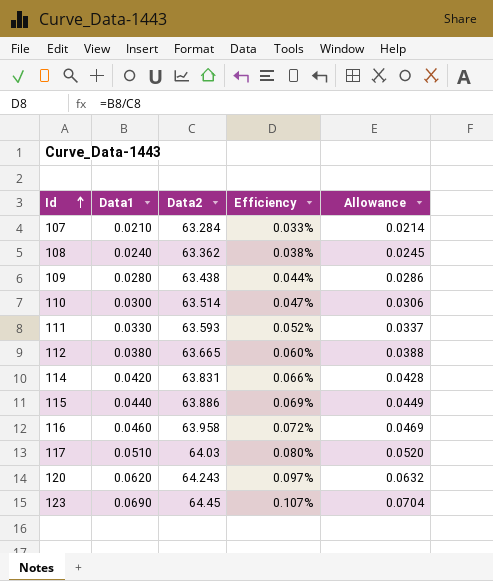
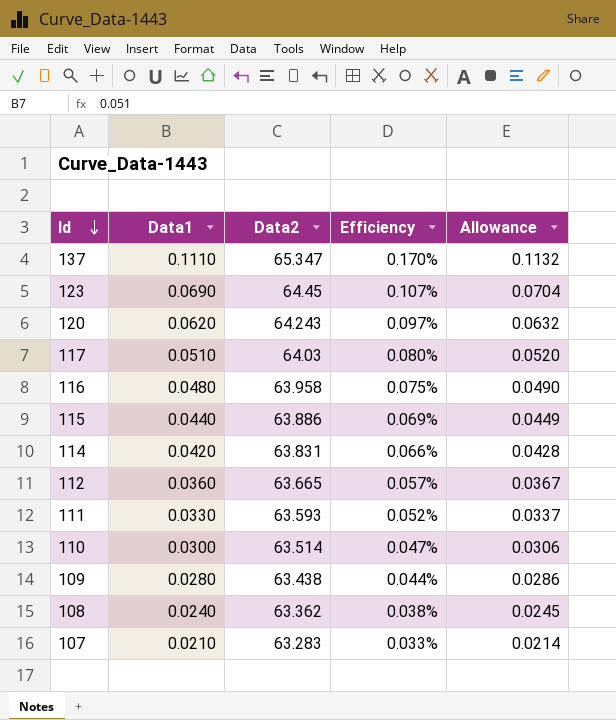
row order: Id ascending -> Id descending
row 137: none -> 0.1110 | 65.347 | 0.170% | 0.1132
116 | Data1: 0.0460 -> 0.0480
116 | Efficiency: 0.072% -> 0.075%
116 | Allowance: 0.0469 -> 0.0490
112 | Data1: 0.0380 -> 0.0360
112 | Efficiency: 0.060% -> 0.057%
112 | Allowance: 0.0388 -> 0.0367
107 | Data2: 63.284 -> 63.283

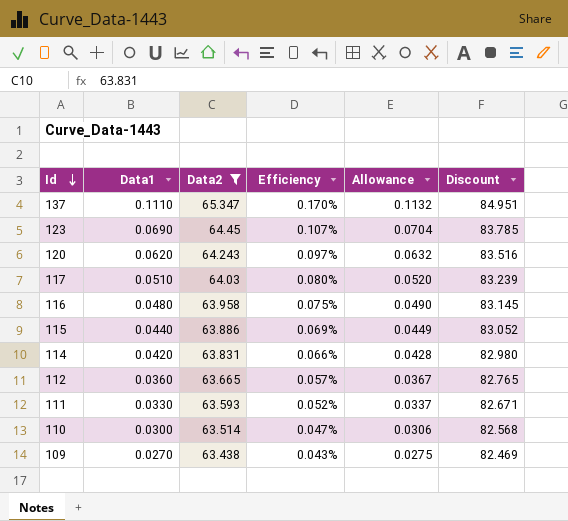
filter: none -> Data2 >= 63.438
column Discount | formula: none -> [Data2] * 1.3
109 | Data1: 0.0280 -> 0.0270
109 | Efficiency: 0.044% -> 0.043%
109 | Allowance: 0.0286 -> 0.0275

